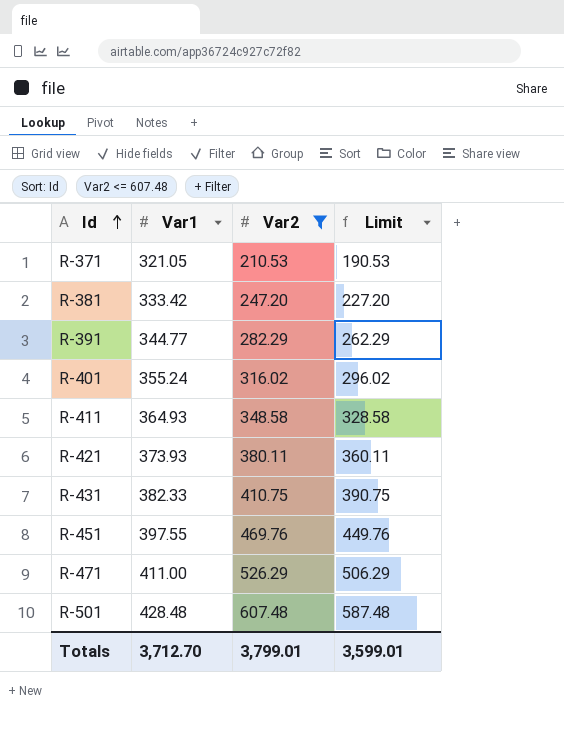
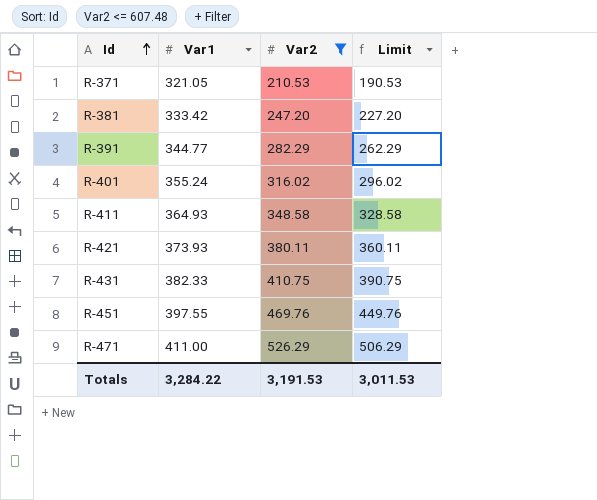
row R-501: 428.48 | 607.48 | 587.48 -> none
Totals | Var1: 3,712.70 -> 3,284.22
Totals | Var2: 3,799.01 -> 3,191.53
Totals | Limit: 3,599.01 -> 3,011.53

